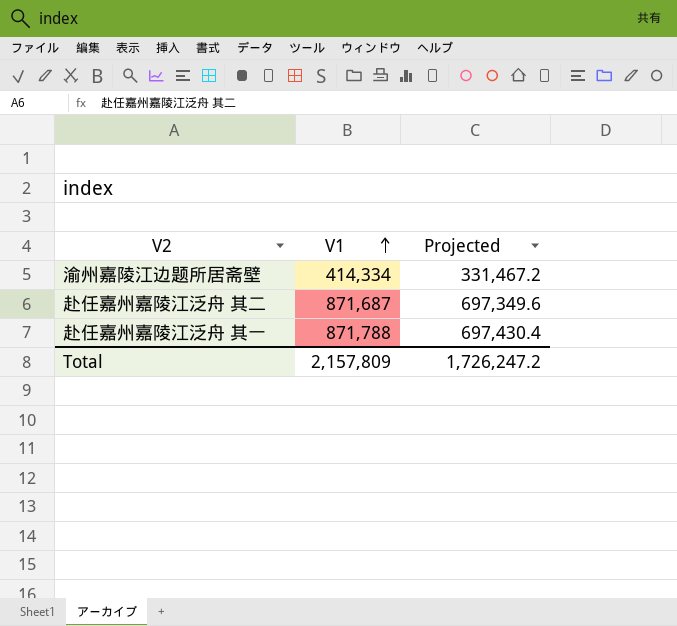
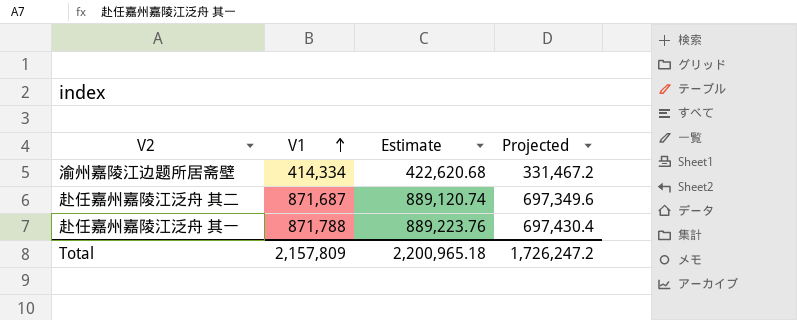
column Estimate | formula: none -> [V1] * 1.02

